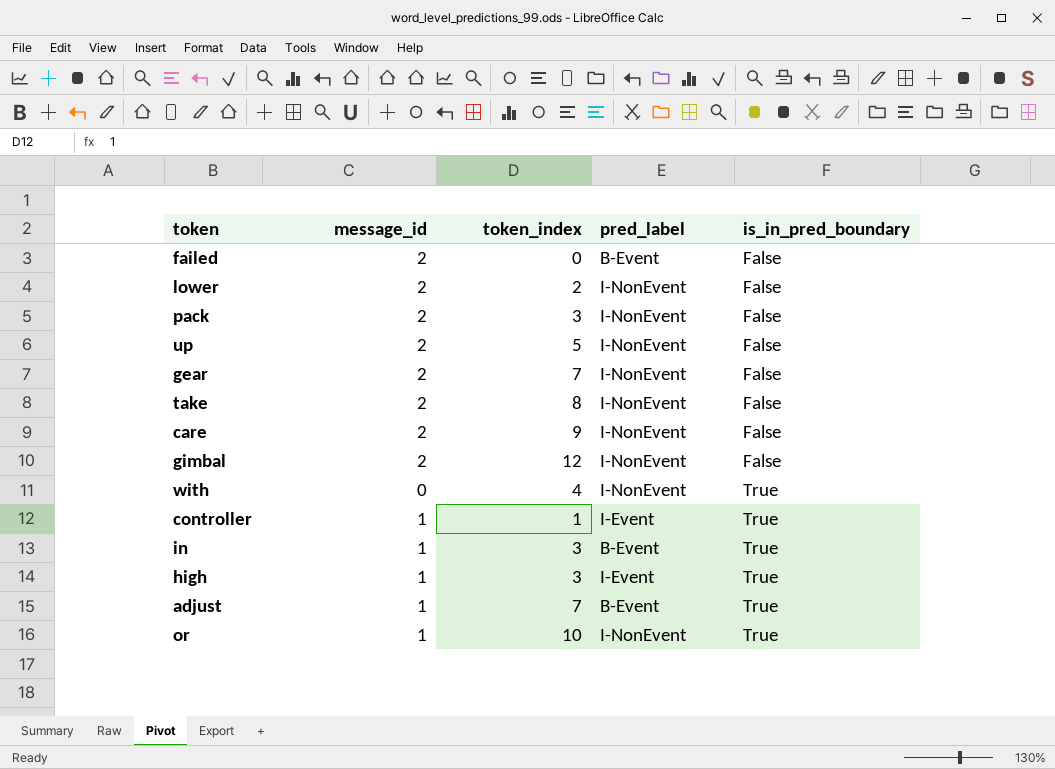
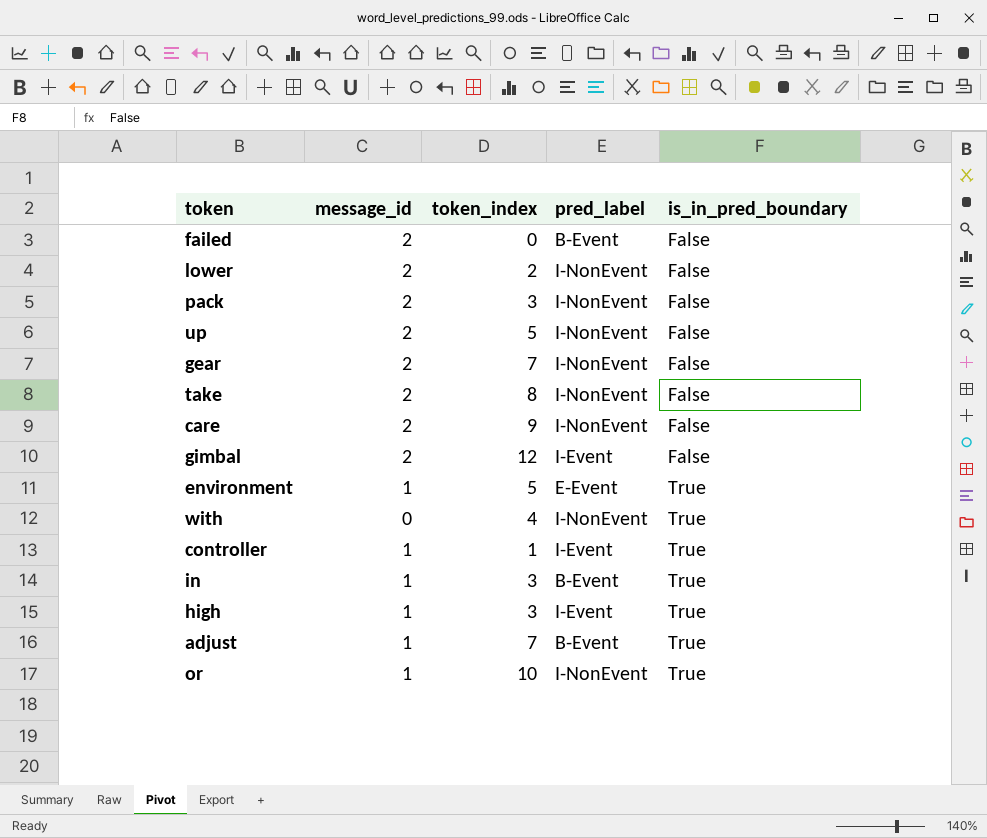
gimbal | pred_label: I-NonEvent -> I-Event
row environment: none -> 1 | 5 | E-Event | True

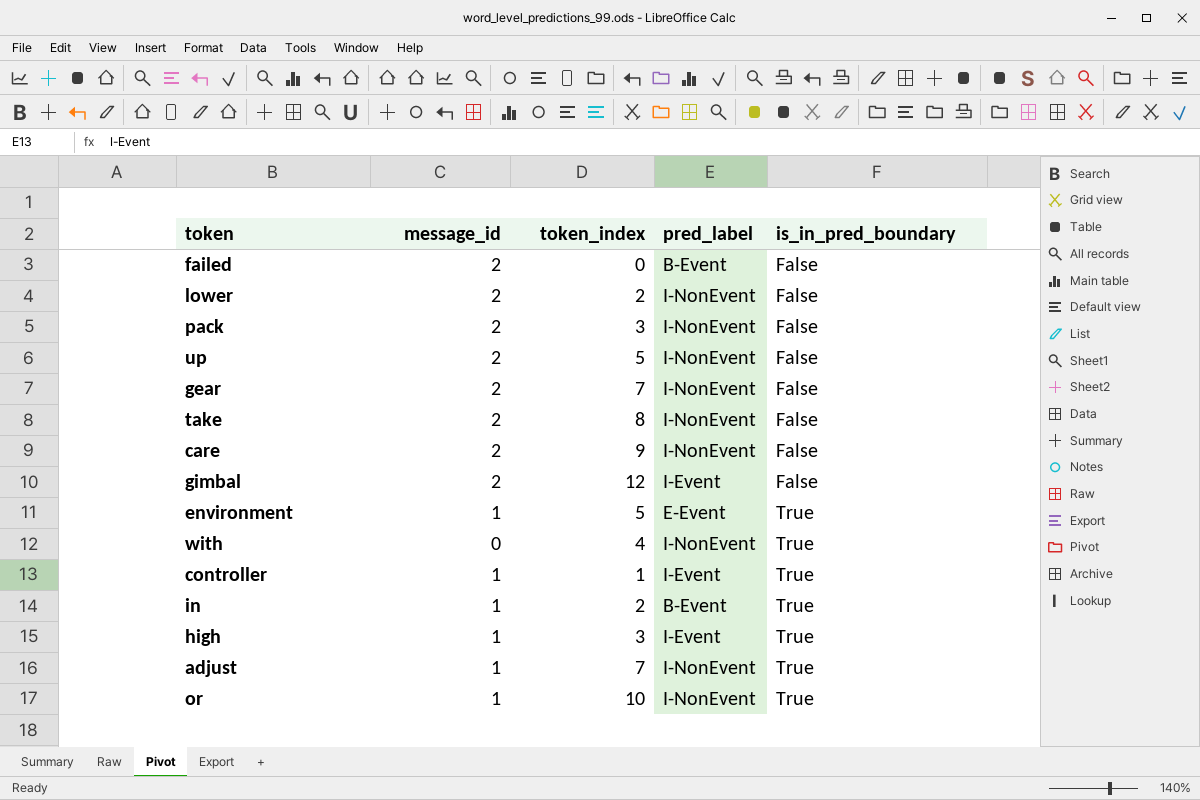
in | token_index: 3 -> 2
adjust | pred_label: B-Event -> I-NonEvent

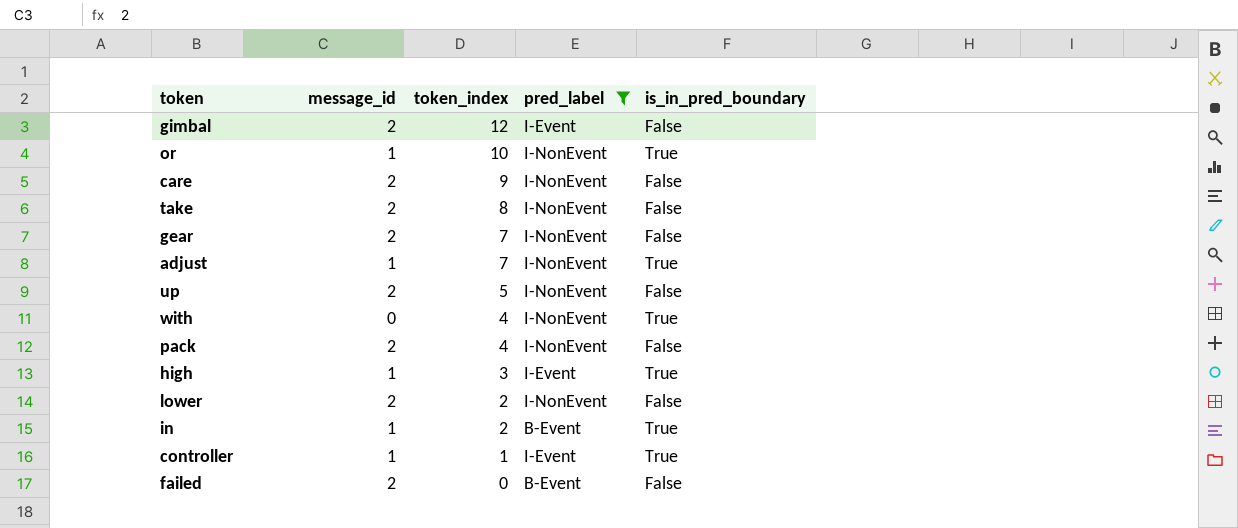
filter: none -> pred_label != E-Event
row order: is_in_pred_boundary ascending -> token_index descending
pack | token_index: 3 -> 4

